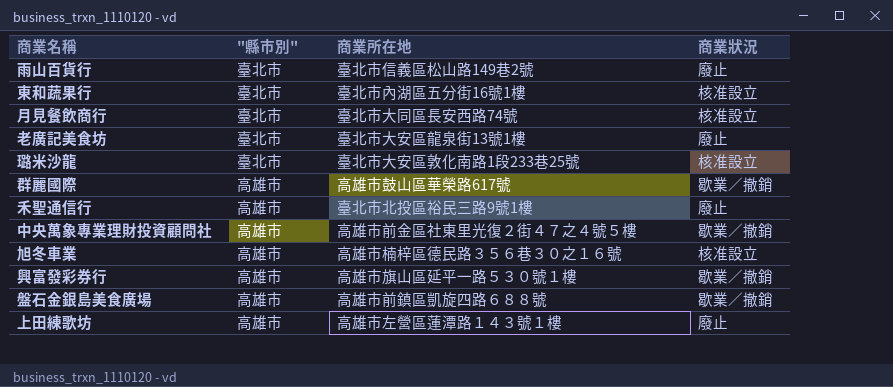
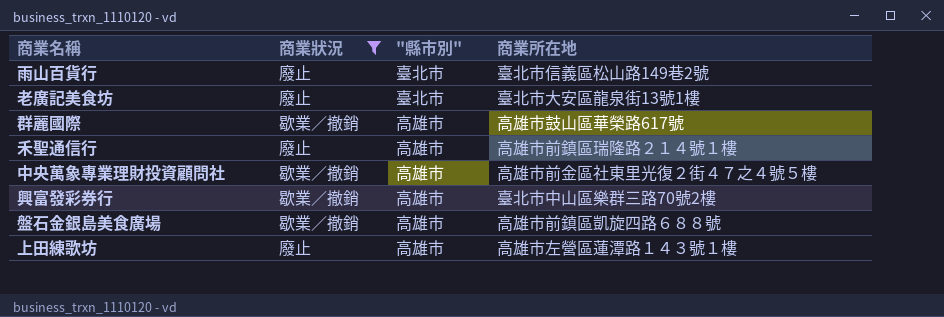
filter: none -> 商業狀況 != 核准設立
column 商業狀況 | position: 4 -> 2
禾聖通信行 | 商業所在地: 臺北市北投區裕民三路9號1樓 -> 高雄市前鎮區瑞隆路２１４號１樓
興富發彩券行 | 商業所在地: 高雄市旗山區延平一路５３０號１樓 -> 臺北市中山區樂群三路70號2樓

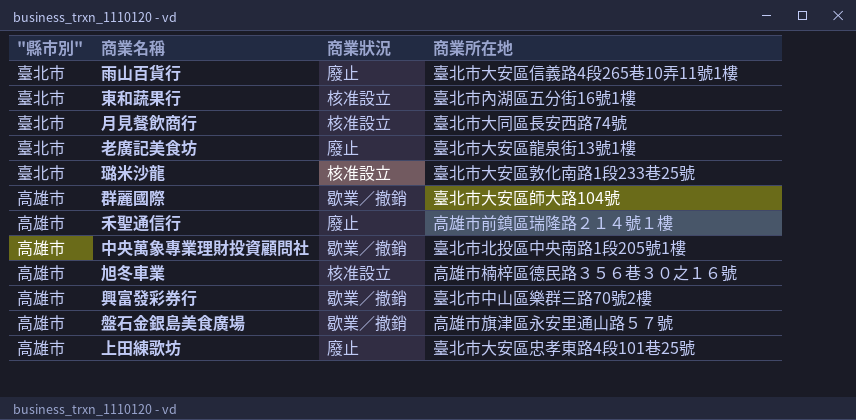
filter: 商業狀況 != 核准設立 -> none
column "縣市別" | position: 3 -> 1
雨山百貨行 | 商業所在地: 臺北市信義區松山路149巷2號 -> 臺北市大安區信義路4段265巷10弄11號1樓
群麗國際 | 商業所在地: 高雄市鼓山區華榮路617號 -> 臺北市大安區師大路104號
中央萬象專業理財投資顧問社 | 商業所在地: 高雄市前金區社東里光復２街４７之４號５樓 -> 臺北市北投區中央南路1段205號1樓
盤石金銀島美食廣場 | 商業所在地: 高雄市前鎮區凱旋四路６８８號 -> 高雄市旗津區永安里通山路５７號
上田練歌坊 | 商業所在地: 高雄市左營區蓮潭路１４３號１樓 -> 臺北市大安區忠孝東路4段101巷25號

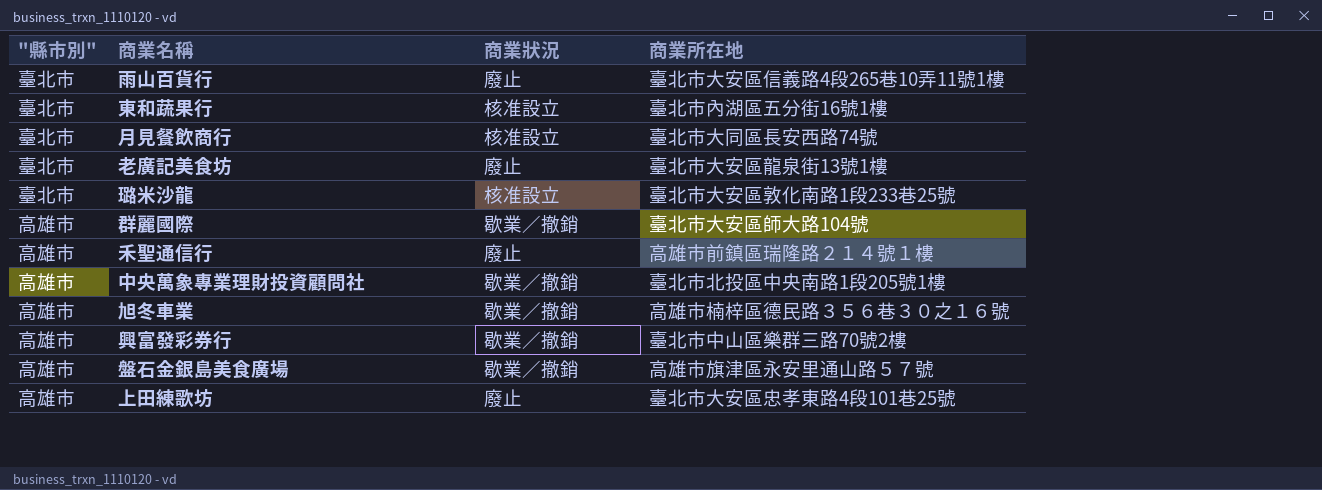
旭冬車業 | 商業狀況: 核准設立 -> 歇業／撤銷

